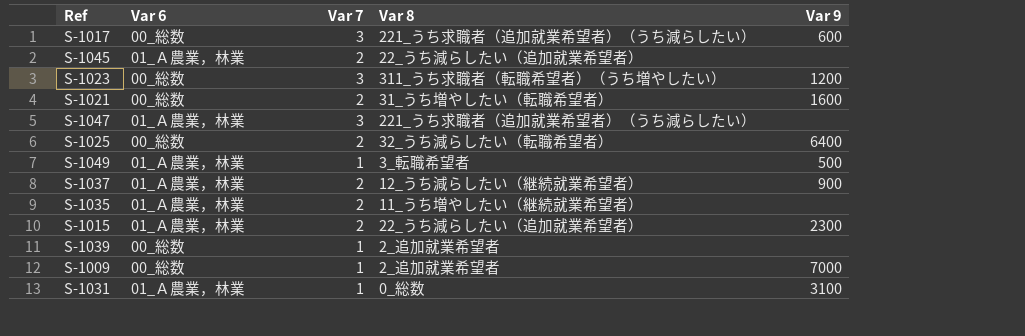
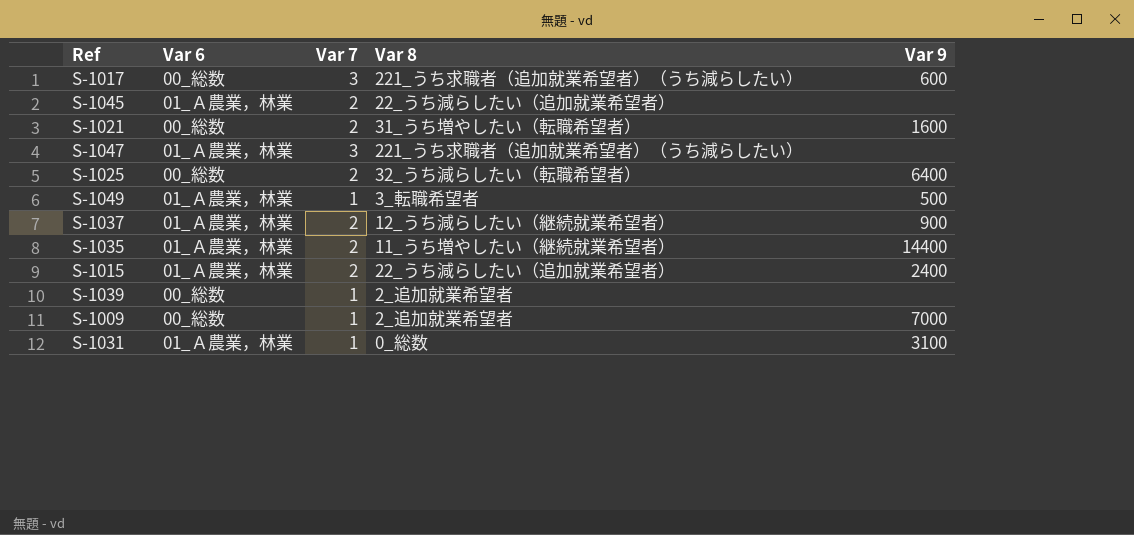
row S-1023: 00_総数 | 3 | 311_うち求職者（転職希望者）（うち増やしたい） | 1200 -> none
S-1035 | Var 9: none -> 14400
S-1015 | Var 9: 2300 -> 2400

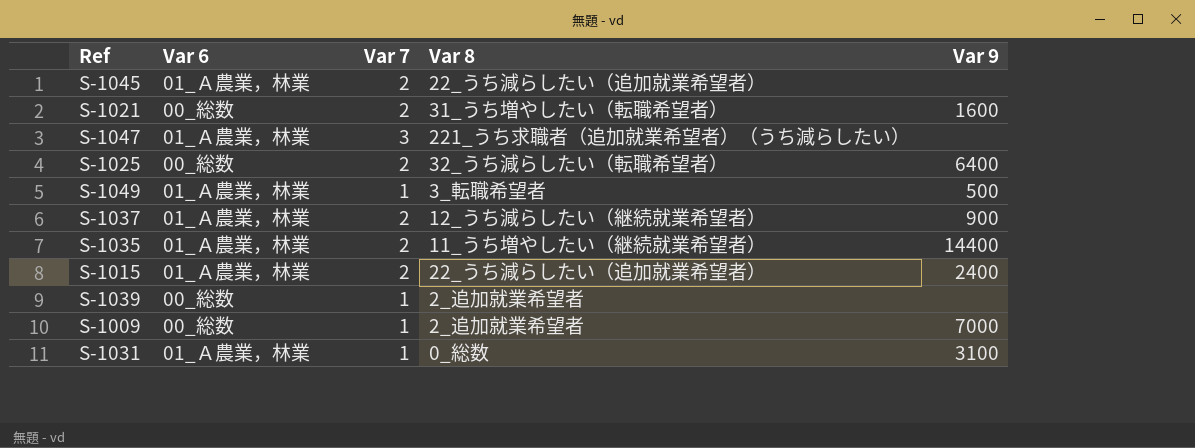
row S-1017: 00_総数 | 3 | 221_うち求職者（追加就業希望者）（うち減らしたい） | 600 -> none

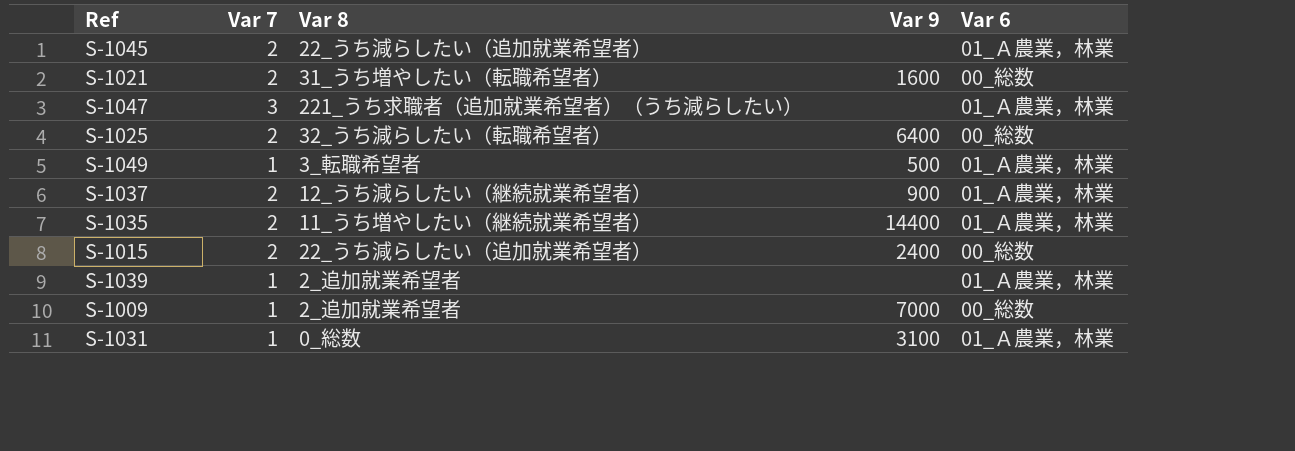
column Var 6 | position: 2 -> 5
S-1015 | Var 6: 01_Ａ農業，林業 -> 00_総数
S-1039 | Var 6: 00_総数 -> 01_Ａ農業，林業

